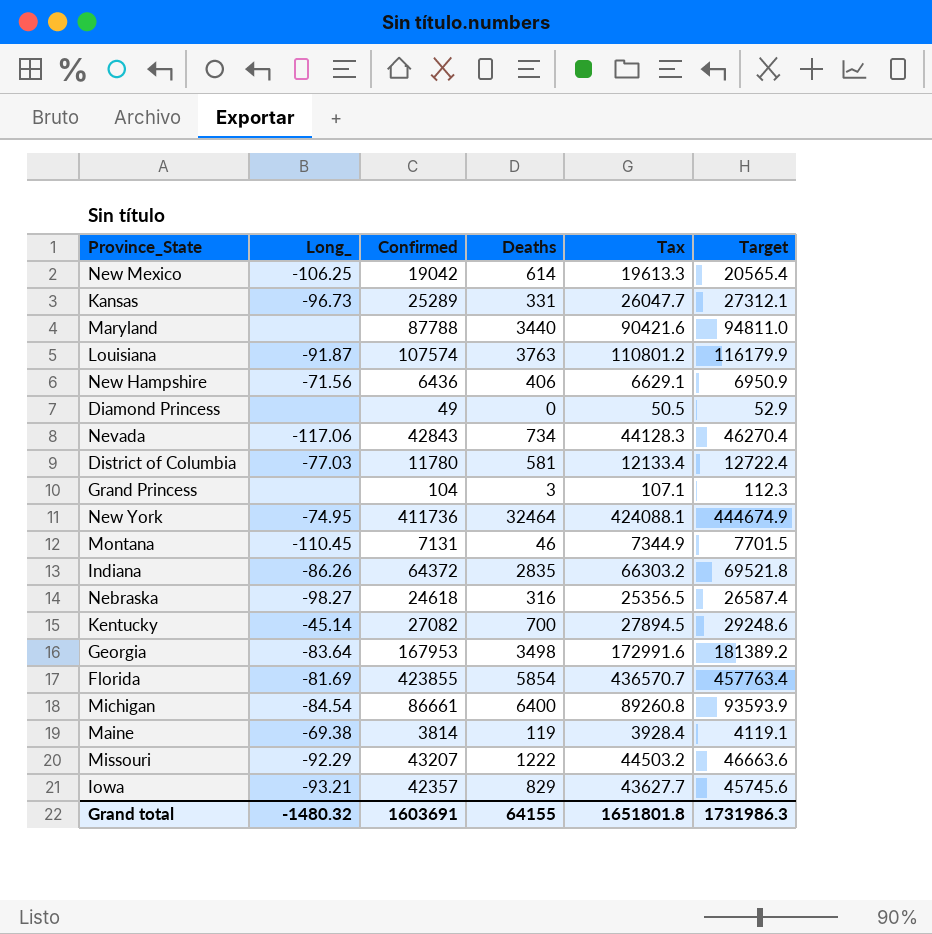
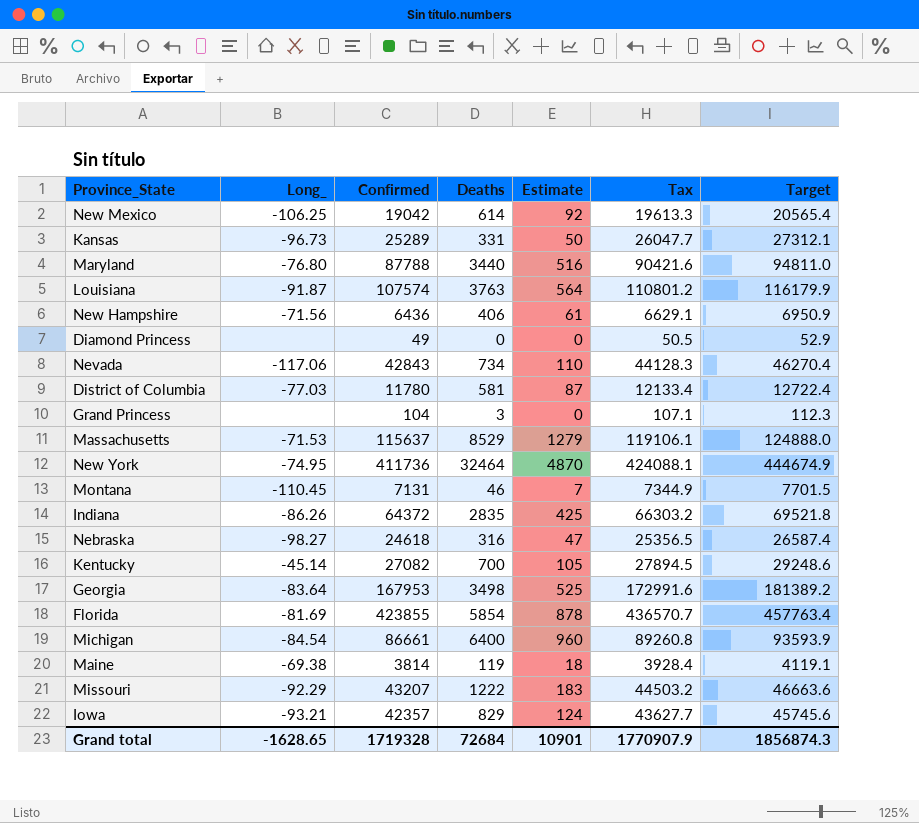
column Estimate | formula: none -> [Deaths] * 0.15
Maryland | Long_: none -> -76.80
row Massachusetts: none -> -71.53 | 115637 | 8529 | 1279 | 119106.1 | 124888.0
Grand total | Long_: -1480.32 -> -1628.65
Grand total | Confirmed: 1603691 -> 1719328
Grand total | Deaths: 64155 -> 72684
Grand total | Tax: 1651801.8 -> 1770907.9
Grand total | Target: 1731986.3 -> 1856874.3

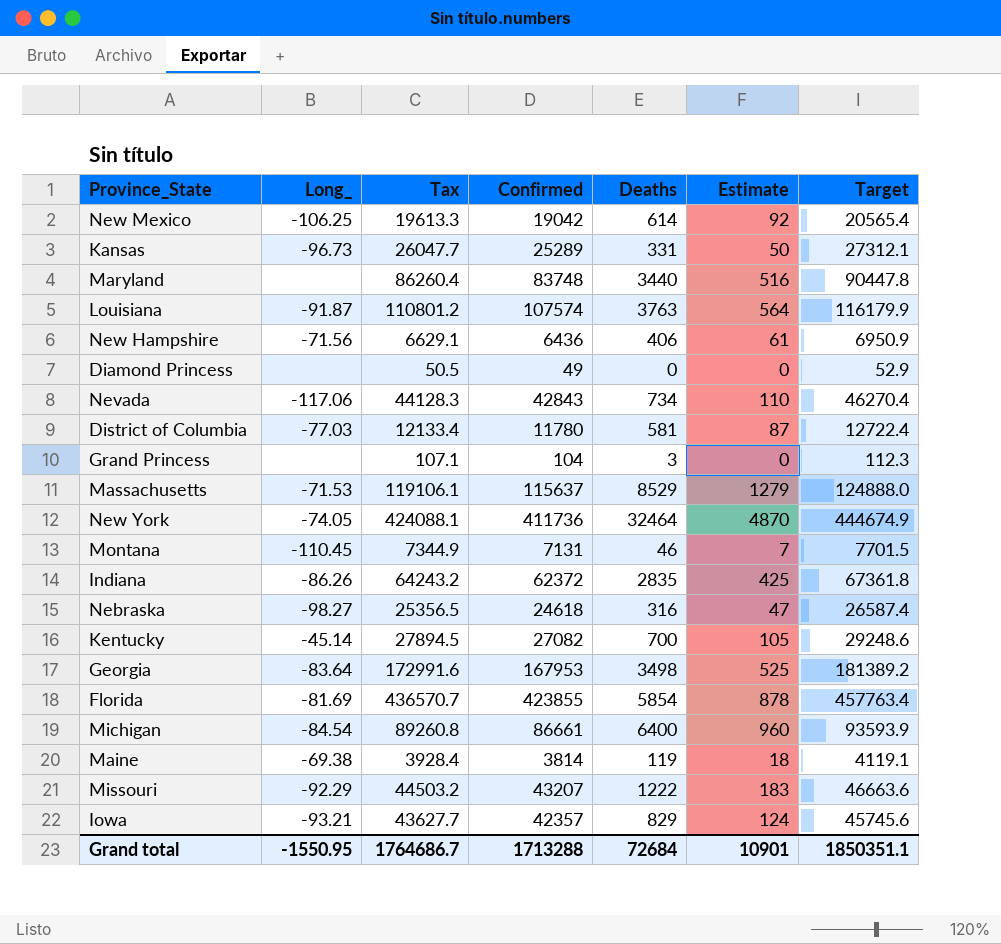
column Tax | position: 6 -> 3
Maryland | Long_: -76.80 -> none
Maryland | Tax: 90421.6 -> 86260.4
Maryland | Confirmed: 87788 -> 83748
Maryland | Target: 94811.0 -> 90447.8
New York | Long_: -74.95 -> -74.05
Indiana | Tax: 66303.2 -> 64243.2
Indiana | Confirmed: 64372 -> 62372
Indiana | Target: 69521.8 -> 67361.8
Grand total | Long_: -1628.65 -> -1550.95
Grand total | Tax: 1770907.9 -> 1764686.7
Grand total | Confirmed: 1719328 -> 1713288
Grand total | Target: 1856874.3 -> 1850351.1

